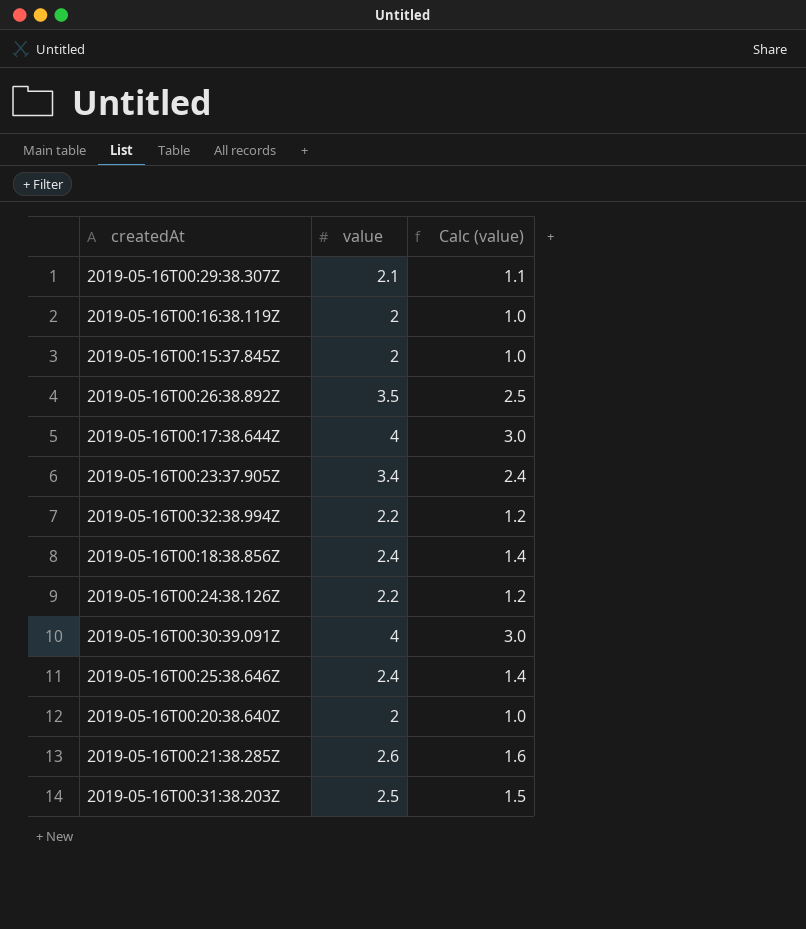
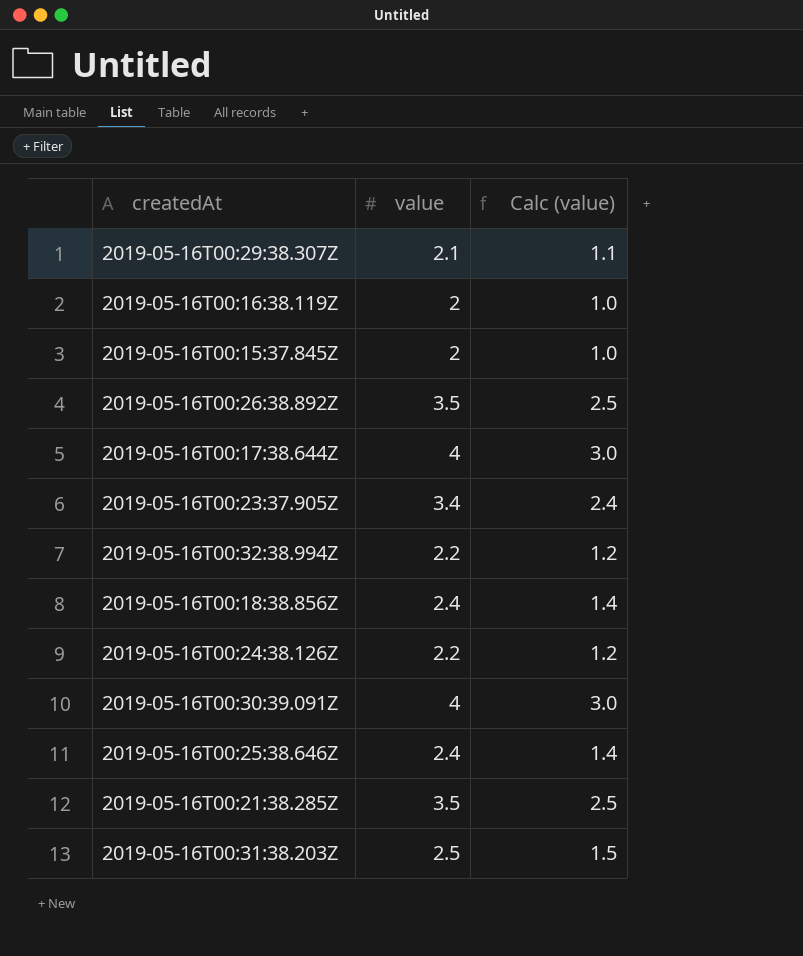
row 2019-05-16T00:20:38.640Z: 2 | 1.0 -> none
2019-05-16T00:21:38.285Z | value: 2.6 -> 3.5
2019-05-16T00:21:38.285Z | Calc (value): 1.6 -> 2.5

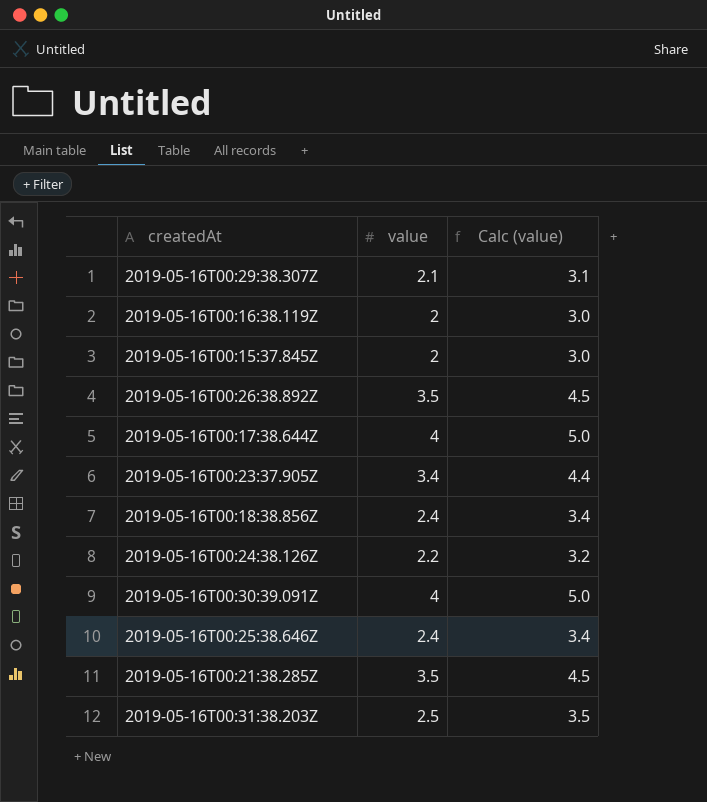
column Calc (value) | formula: [value] - 1 -> [value] + 1
row 2019-05-16T00:32:38.994Z: 2.2 | 1.2 -> none

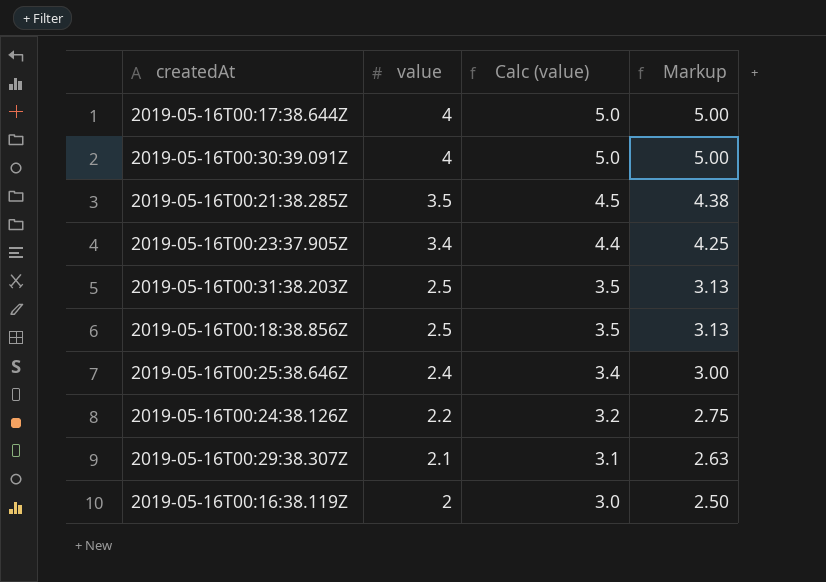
row order: none -> value descending
column Markup | formula: none -> [value] * 1.25
row 2019-05-16T00:15:37.845Z: 2 | 3.0 -> none
row 2019-05-16T00:26:38.892Z: 3.5 | 4.5 -> none
2019-05-16T00:18:38.856Z | value: 2.4 -> 2.5
2019-05-16T00:18:38.856Z | Calc (value): 3.4 -> 3.5

